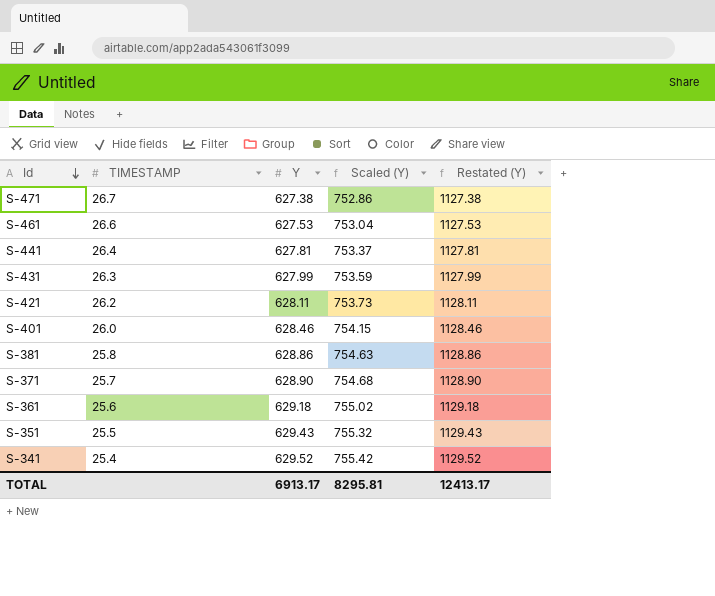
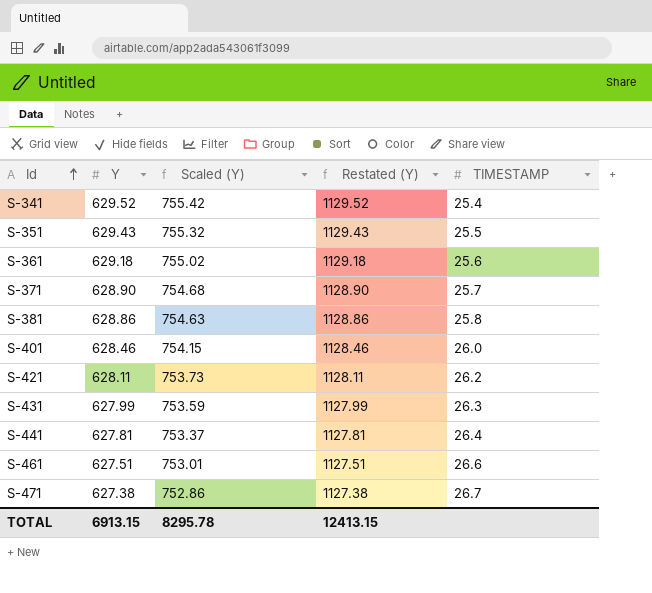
row order: Id descending -> Id ascending
column TIMESTAMP | position: 2 -> 5
S-461 | Y: 627.53 -> 627.51
S-461 | Scaled (Y): 753.04 -> 753.01
S-461 | Restated (Y): 1127.53 -> 1127.51
TOTAL | Y: 6913.17 -> 6913.15
TOTAL | Scaled (Y): 8295.81 -> 8295.78
TOTAL | Restated (Y): 12413.17 -> 12413.15

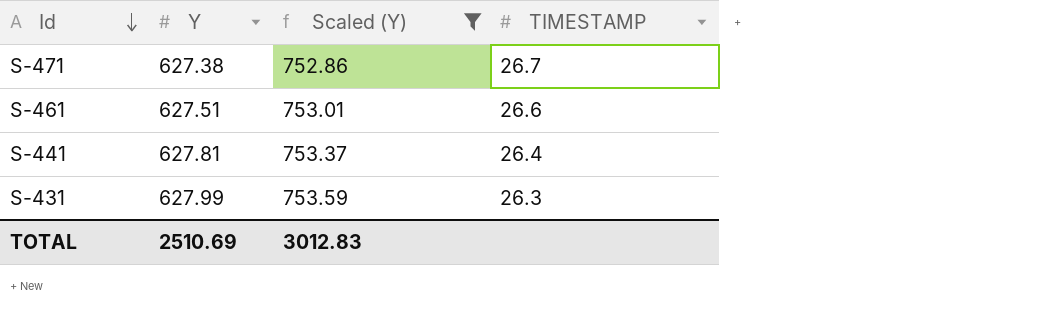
filter: none -> Scaled (Y) <= 753.59
row order: Id ascending -> Id descending
column Restated (Y) | formula: [Y] + 500 -> none
TOTAL | Y: 6913.15 -> 2510.69
TOTAL | Scaled (Y): 8295.78 -> 3012.83

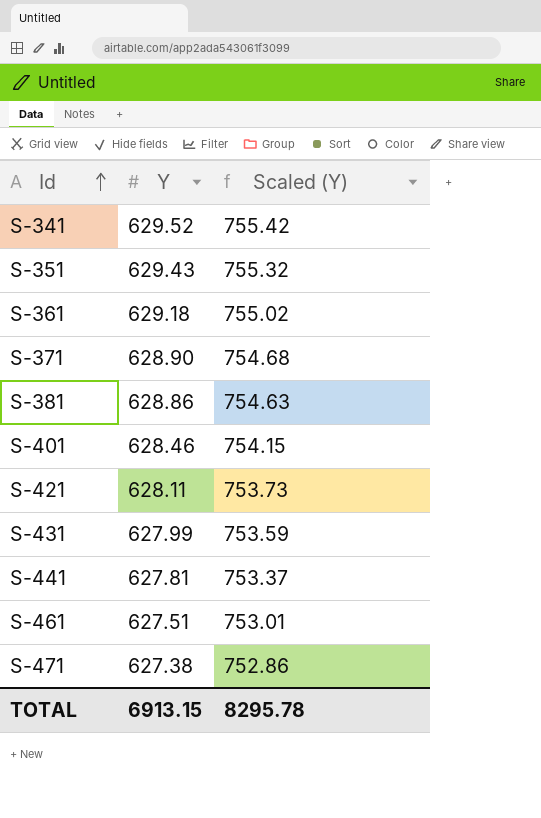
filter: Scaled (Y) <= 753.59 -> none
row order: Id descending -> Id ascending
column TIMESTAMP | position: 4 -> none
TOTAL | Y: 2510.69 -> 6913.15
TOTAL | Scaled (Y): 3012.83 -> 8295.78

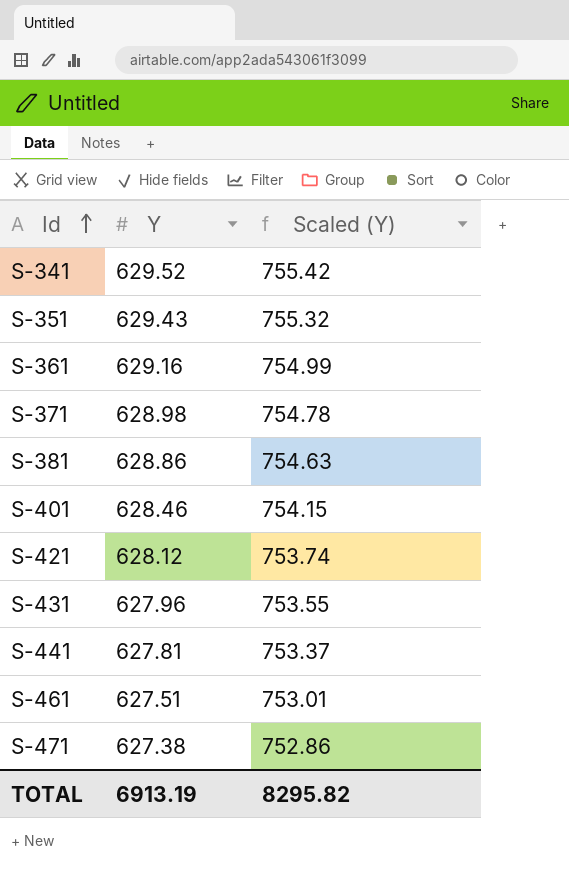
S-361 | Y: 629.18 -> 629.16
S-361 | Scaled (Y): 755.02 -> 754.99
S-371 | Y: 628.90 -> 628.98
S-371 | Scaled (Y): 754.68 -> 754.78
S-421 | Y: 628.11 -> 628.12
S-421 | Scaled (Y): 753.73 -> 753.74
S-431 | Y: 627.99 -> 627.96
S-431 | Scaled (Y): 753.59 -> 753.55
TOTAL | Y: 6913.15 -> 6913.19
TOTAL | Scaled (Y): 8295.78 -> 8295.82

